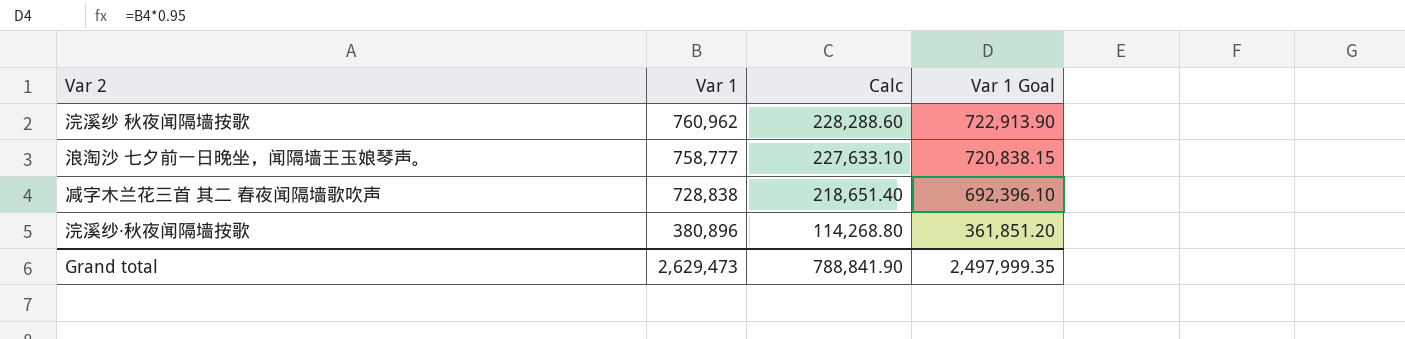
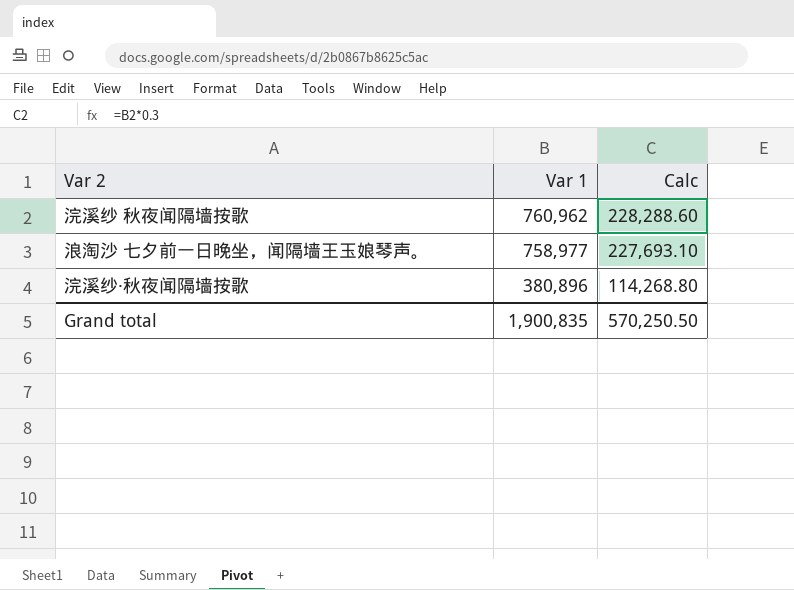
column Var 1 Goal | formula: [Var 1] * 0.95 -> none
row 减字木兰花三首 其二 春夜闻隔墙歌吹声: 728,838 | 218,651.40 | 692,396.10 -> none
浪淘沙 七夕前一日晚坐，闻隔墙王玉娘琴声。 | Var 1: 758,777 -> 758,977
浪淘沙 七夕前一日晚坐，闻隔墙王玉娘琴声。 | Calc: 227,633.10 -> 227,693.10
Grand total | Var 1: 2,629,473 -> 1,900,835
Grand total | Calc: 788,841.90 -> 570,250.50

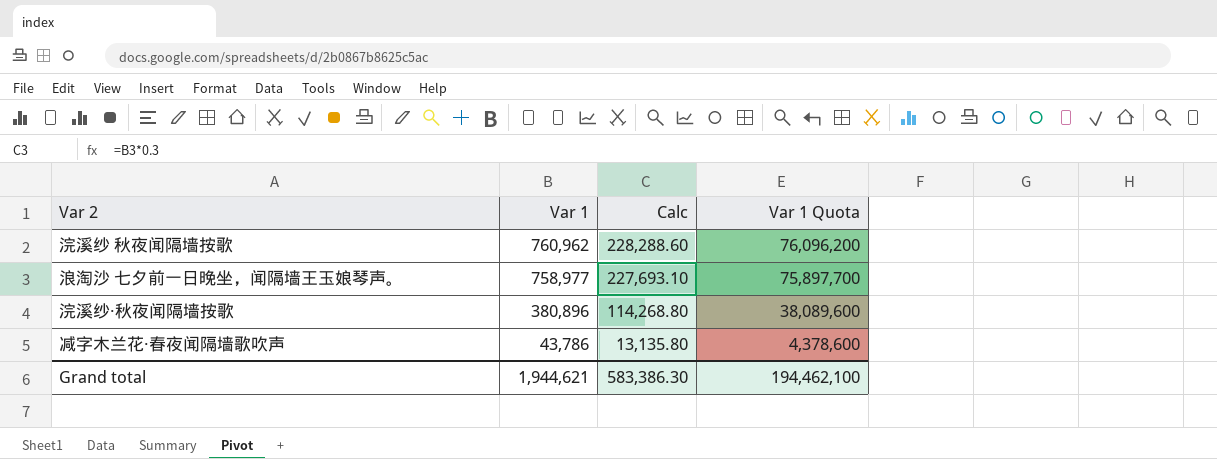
column Var 1 Quota | formula: none -> [Var 1] * 100
row 减字木兰花·春夜闻隔墙歌吹声: none -> 43,786 | 13,135.80 | 4,378,600
Grand total | Var 1: 1,900,835 -> 1,944,621
Grand total | Calc: 570,250.50 -> 583,386.30

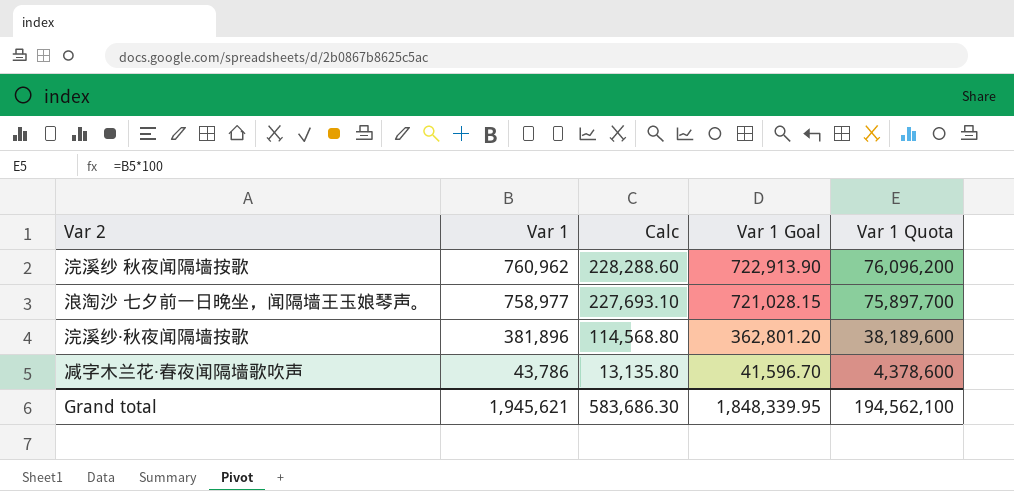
column Var 1 Goal | formula: none -> [Var 1] * 0.95
浣溪纱·秋夜闻隔墙按歌 | Var 1: 380,896 -> 381,896
浣溪纱·秋夜闻隔墙按歌 | Calc: 114,268.80 -> 114,568.80
浣溪纱·秋夜闻隔墙按歌 | Var 1 Quota: 38,089,600 -> 38,189,600
Grand total | Var 1: 1,944,621 -> 1,945,621
Grand total | Calc: 583,386.30 -> 583,686.30
Grand total | Var 1 Quota: 194,462,100 -> 194,562,100

